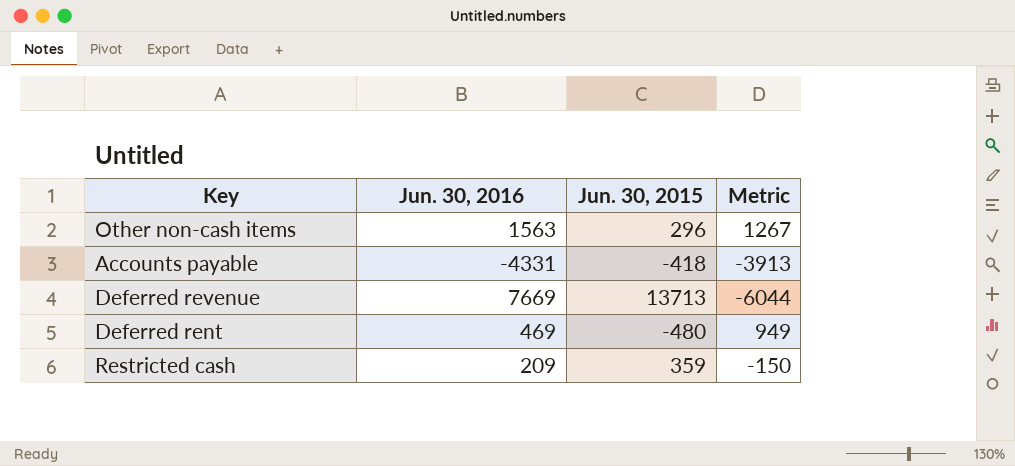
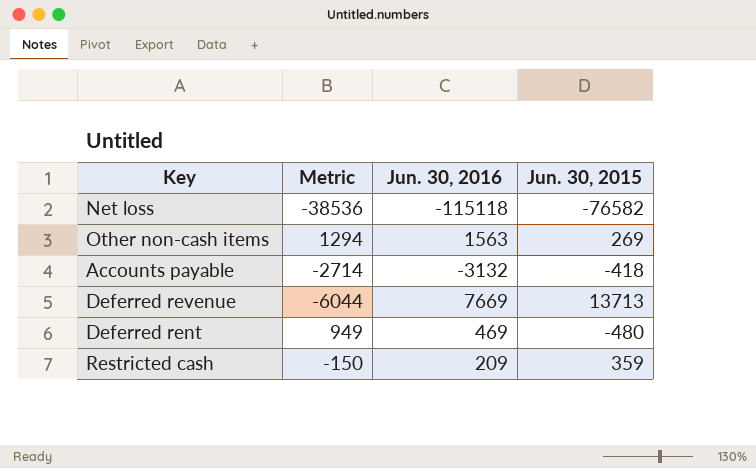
column Metric | position: 4 -> 2
row Net loss: none -> -38536 | -115118 | -76582
Other non-cash items | Metric: 1267 -> 1294
Other non-cash items | Jun. 30, 2015: 296 -> 269
Accounts payable | Metric: -3913 -> -2714
Accounts payable | Jun. 30, 2016: -4331 -> -3132

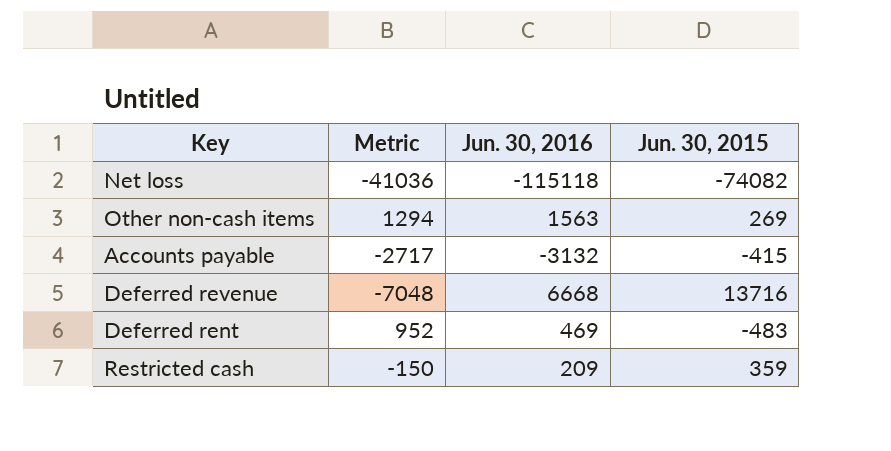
Net loss | Metric: -38536 -> -41036
Net loss | Jun. 30, 2015: -76582 -> -74082
Accounts payable | Metric: -2714 -> -2717
Accounts payable | Jun. 30, 2015: -418 -> -415
Deferred revenue | Metric: -6044 -> -7048
Deferred revenue | Jun. 30, 2016: 7669 -> 6668
Deferred revenue | Jun. 30, 2015: 13713 -> 13716
Deferred rent | Metric: 949 -> 952
Deferred rent | Jun. 30, 2015: -480 -> -483

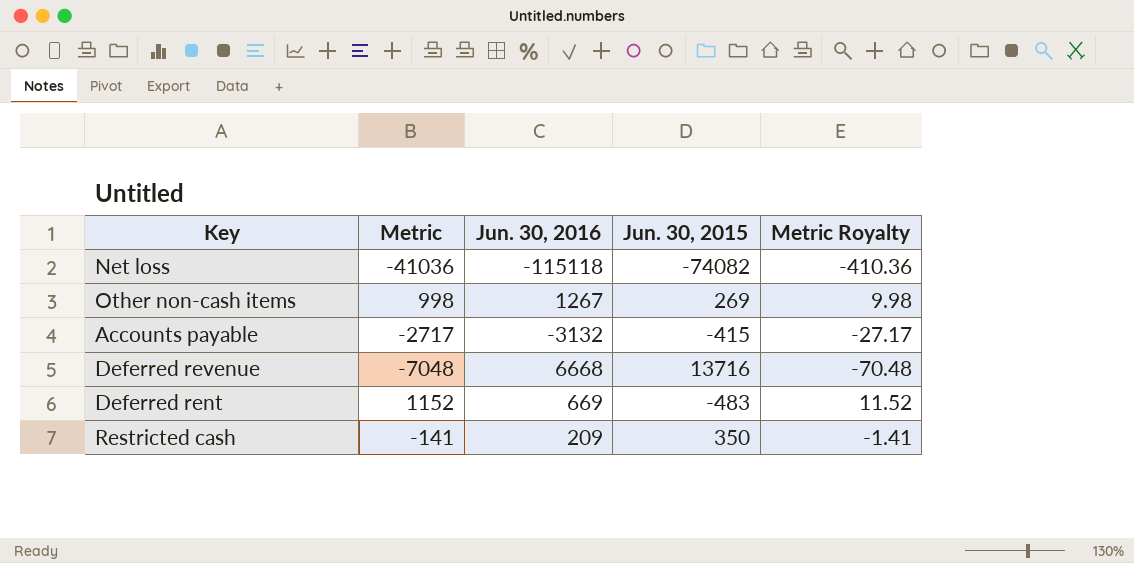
column Metric Royalty | formula: none -> [Metric] * 0.01
Other non-cash items | Metric: 1294 -> 998
Other non-cash items | Jun. 30, 2016: 1563 -> 1267
Deferred rent | Metric: 952 -> 1152
Deferred rent | Jun. 30, 2016: 469 -> 669
Restricted cash | Metric: -150 -> -141
Restricted cash | Jun. 30, 2015: 359 -> 350

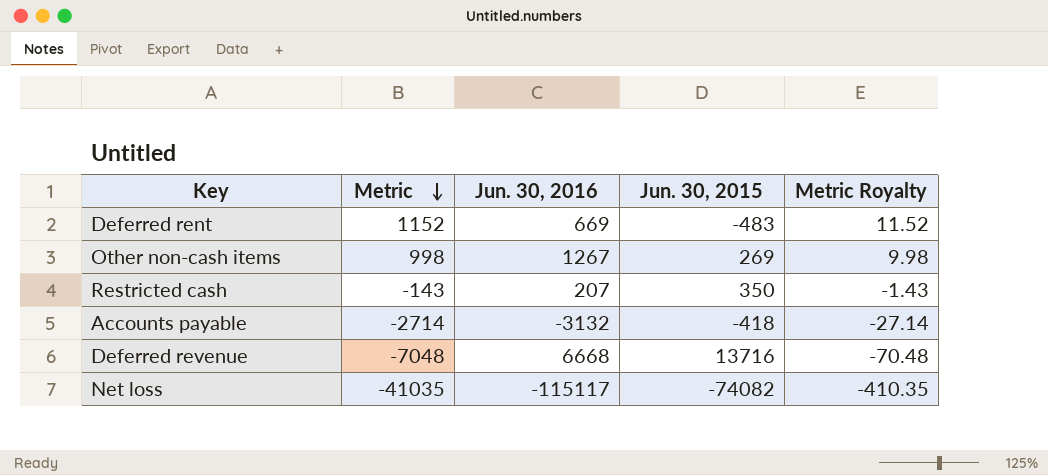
row order: none -> Metric descending
Restricted cash | Metric: -141 -> -143
Restricted cash | Jun. 30, 2016: 209 -> 207
Restricted cash | Metric Royalty: -1.41 -> -1.43
Accounts payable | Metric: -2717 -> -2714
Accounts payable | Jun. 30, 2015: -415 -> -418
Accounts payable | Metric Royalty: -27.17 -> -27.14
Net loss | Metric: -41036 -> -41035
Net loss | Jun. 30, 2016: -115118 -> -115117
Net loss | Metric Royalty: -410.36 -> -410.35

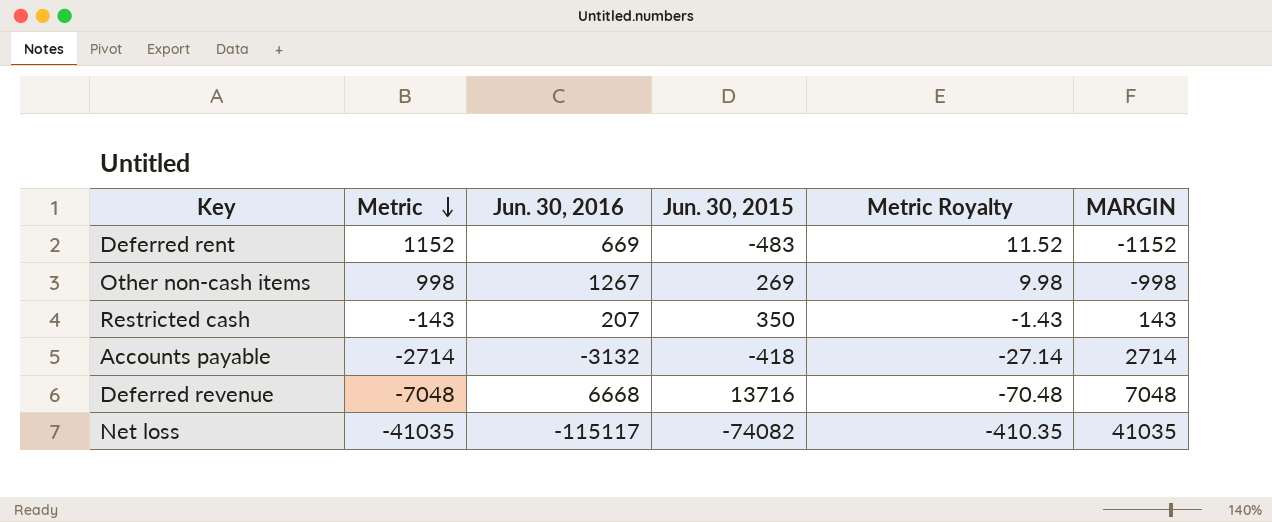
column MARGIN | formula: none -> [Jun. 30, 2015] - [Jun. 30, 2016]

